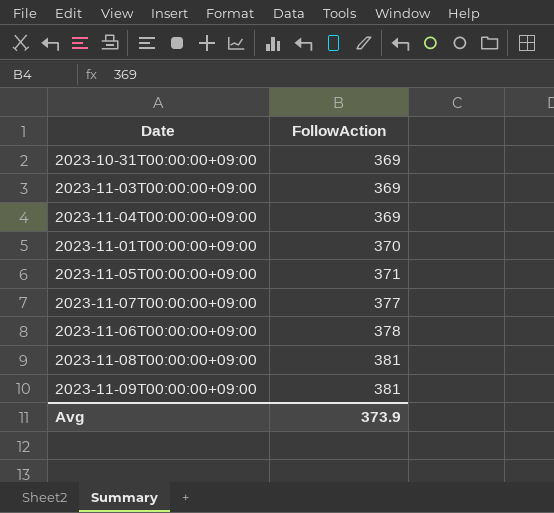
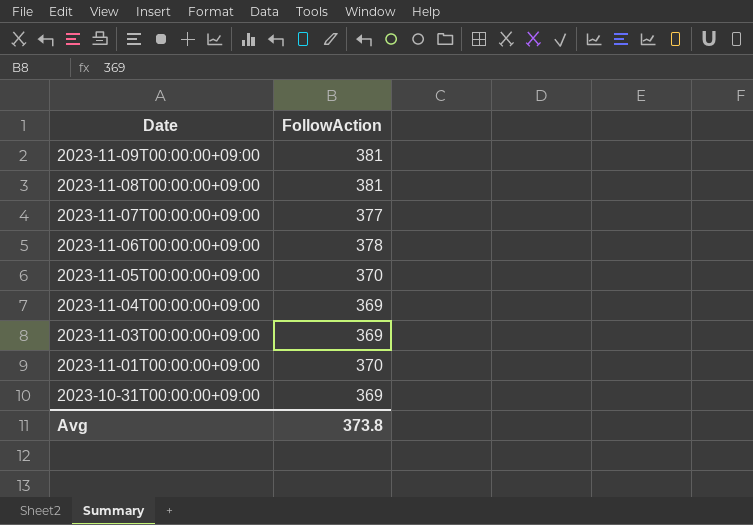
row order: FollowAction ascending -> Date descending
2023-11-05T00:00:00+09:00 | FollowAction: 371 -> 370
Avg | FollowAction: 373.9 -> 373.8

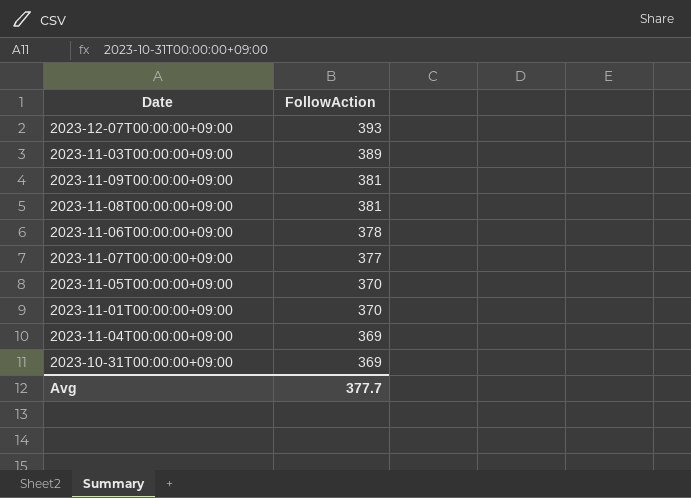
row order: Date descending -> FollowAction descending
row 2023-12-07T00:00:00+09:00: none -> 393
2023-11-03T00:00:00+09:00 | FollowAction: 369 -> 389
Avg | FollowAction: 373.8 -> 377.7

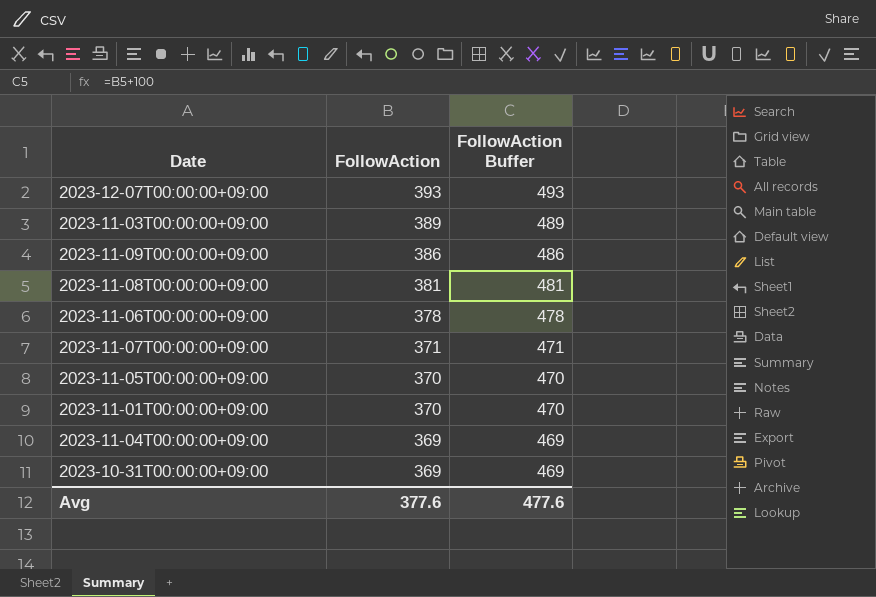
column FollowAction Buffer | formula: none -> [FollowAction] + 100
2023-11-09T00:00:00+09:00 | FollowAction: 381 -> 386
2023-11-07T00:00:00+09:00 | FollowAction: 377 -> 371
Avg | FollowAction: 377.7 -> 377.6

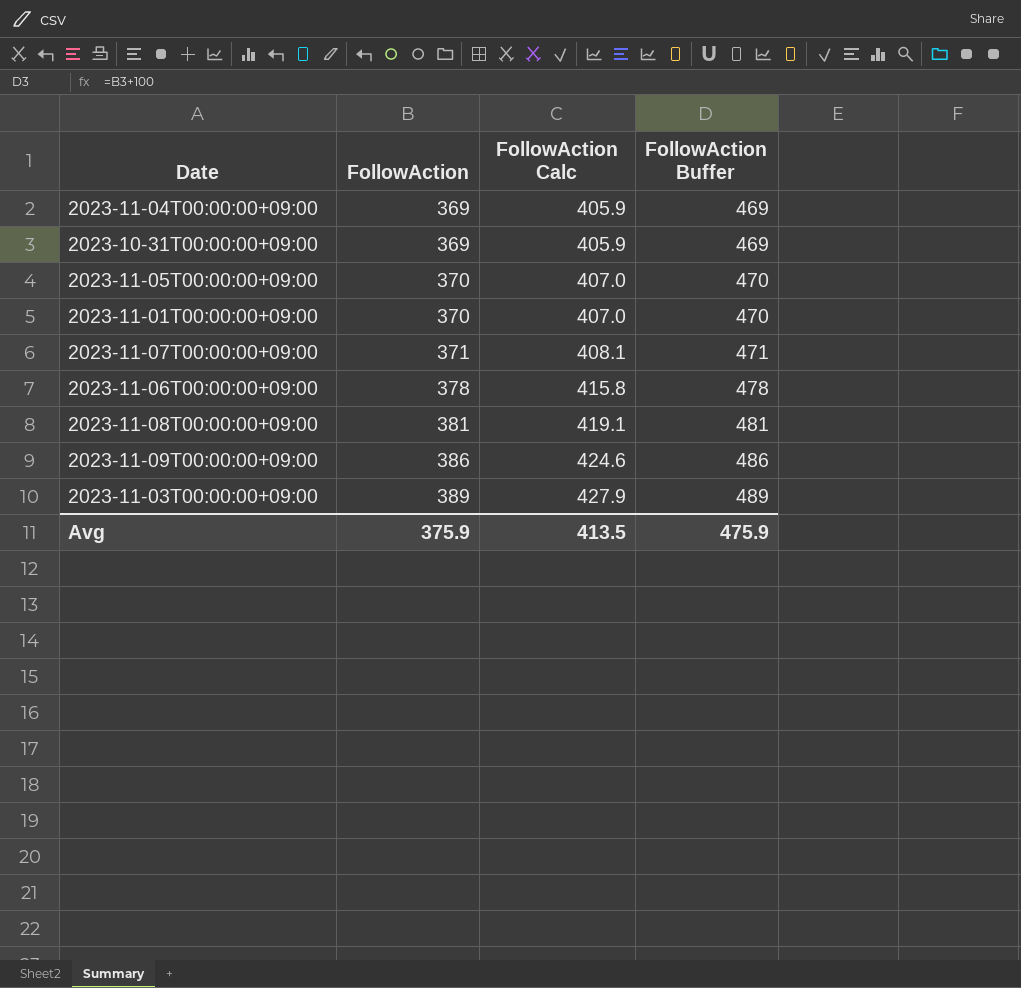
row order: FollowAction descending -> FollowAction ascending
column FollowAction Calc | formula: none -> [FollowAction] * 1.1
row 2023-12-07T00:00:00+09:00: 393 | 493 -> none
Avg | FollowAction: 377.6 -> 375.9
Avg | FollowAction Buffer: 477.6 -> 475.9

